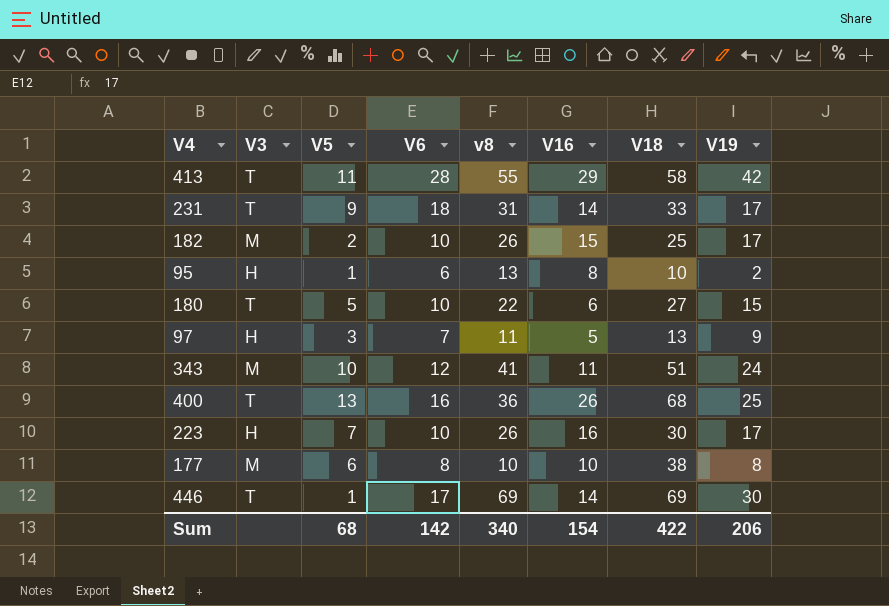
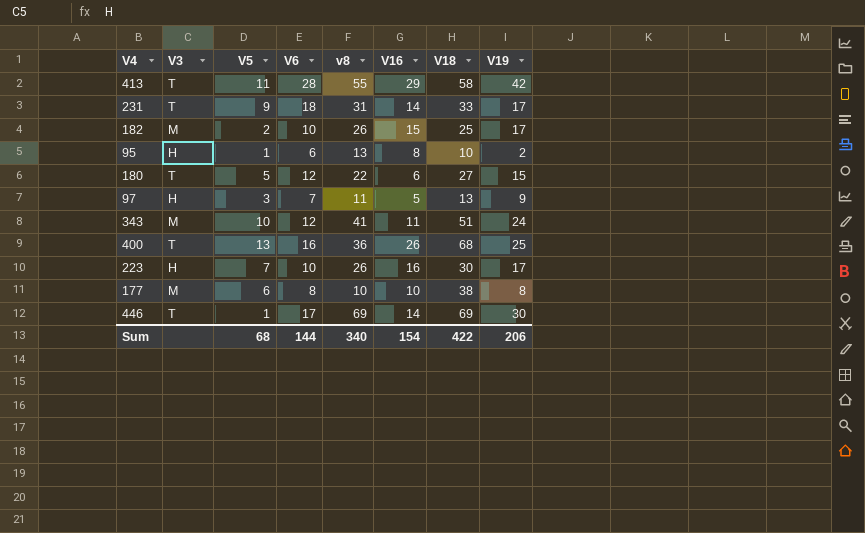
180 | V6: 10 -> 12
Sum | V6: 142 -> 144

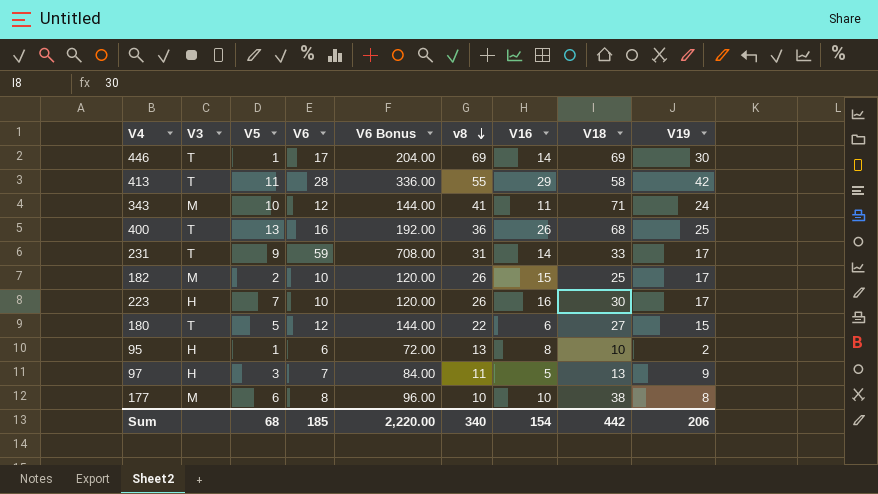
row order: none -> v8 descending
column V6 Bonus | formula: none -> [V6] * 12
343 | V18: 51 -> 71
231 | V6: 18 -> 59
Sum | V6: 144 -> 185
Sum | V18: 422 -> 442

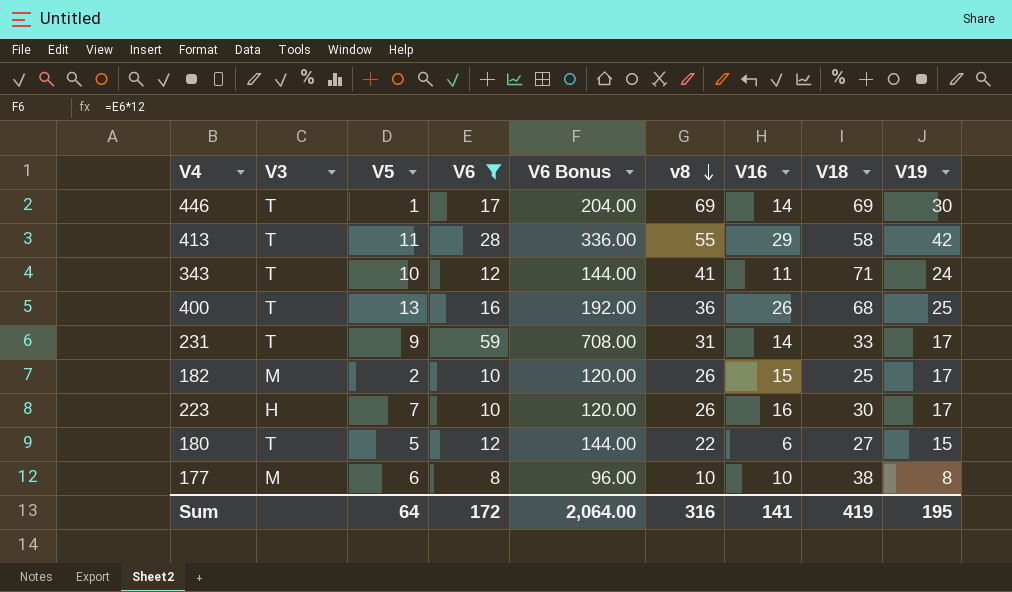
filter: none -> V6 >= 8
343 | V3: M -> T
Sum | V5: 68 -> 64
Sum | V6: 185 -> 172
Sum | V6 Bonus: 2,220.00 -> 2,064.00
Sum | v8: 340 -> 316
Sum | V16: 154 -> 141
Sum | V18: 442 -> 419
Sum | V19: 206 -> 195

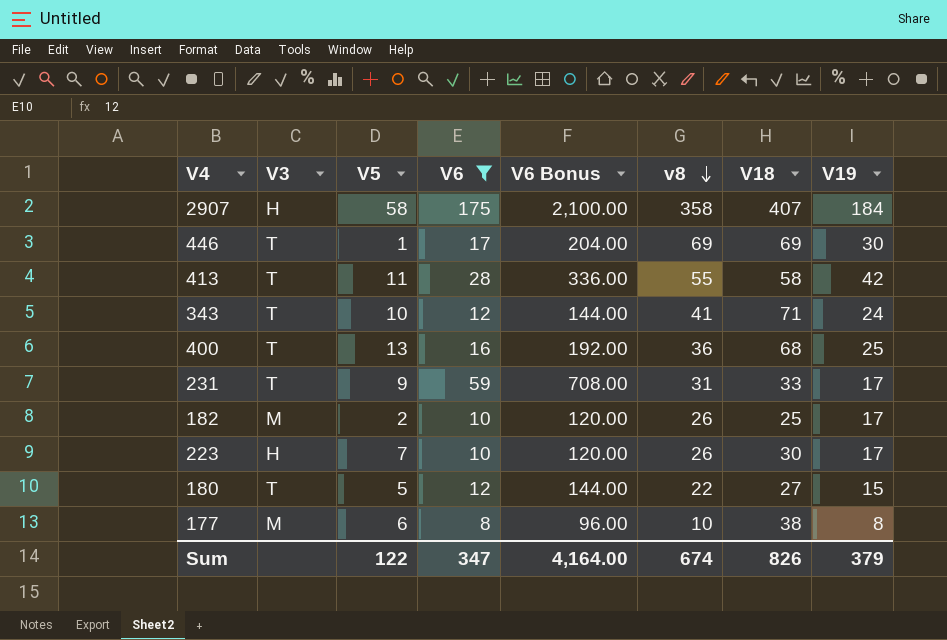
column V16 | position: 7 -> none
row 2907: none -> H | 58 | 175 | 2,100.00 | 358 | 407 | 184
Sum | V5: 64 -> 122
Sum | V6: 172 -> 347
Sum | V6 Bonus: 2,064.00 -> 4,164.00
Sum | v8: 316 -> 674
Sum | V18: 419 -> 826
Sum | V19: 195 -> 379

